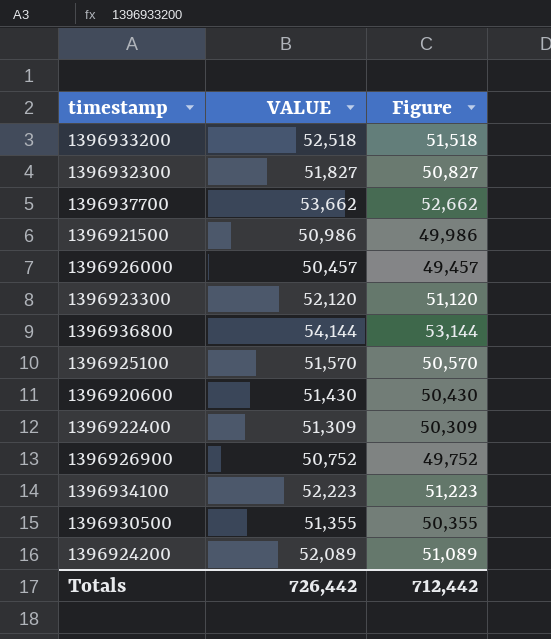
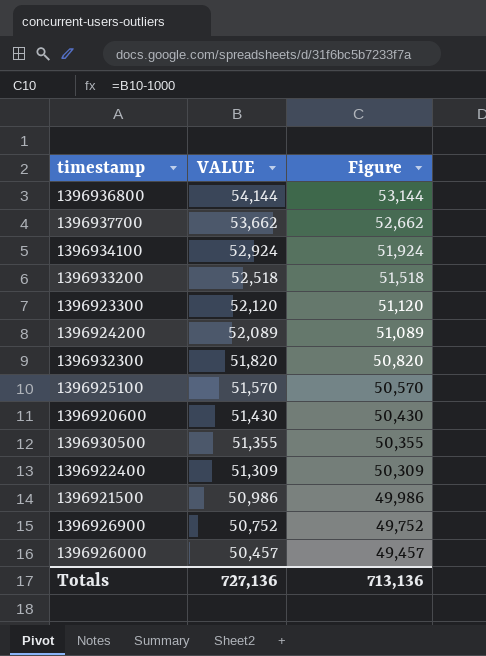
row order: none -> VALUE descending
1396934100 | VALUE: 52,223 -> 52,924
1396934100 | Figure: 51,223 -> 51,924
1396932300 | VALUE: 51,827 -> 51,820
1396932300 | Figure: 50,827 -> 50,820
Totals | VALUE: 726,442 -> 727,136
Totals | Figure: 712,442 -> 713,136

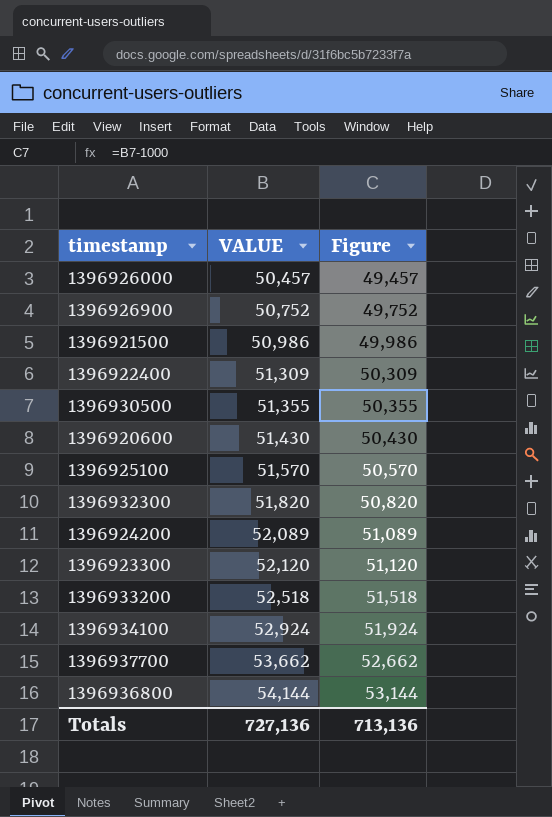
row order: VALUE descending -> VALUE ascending

